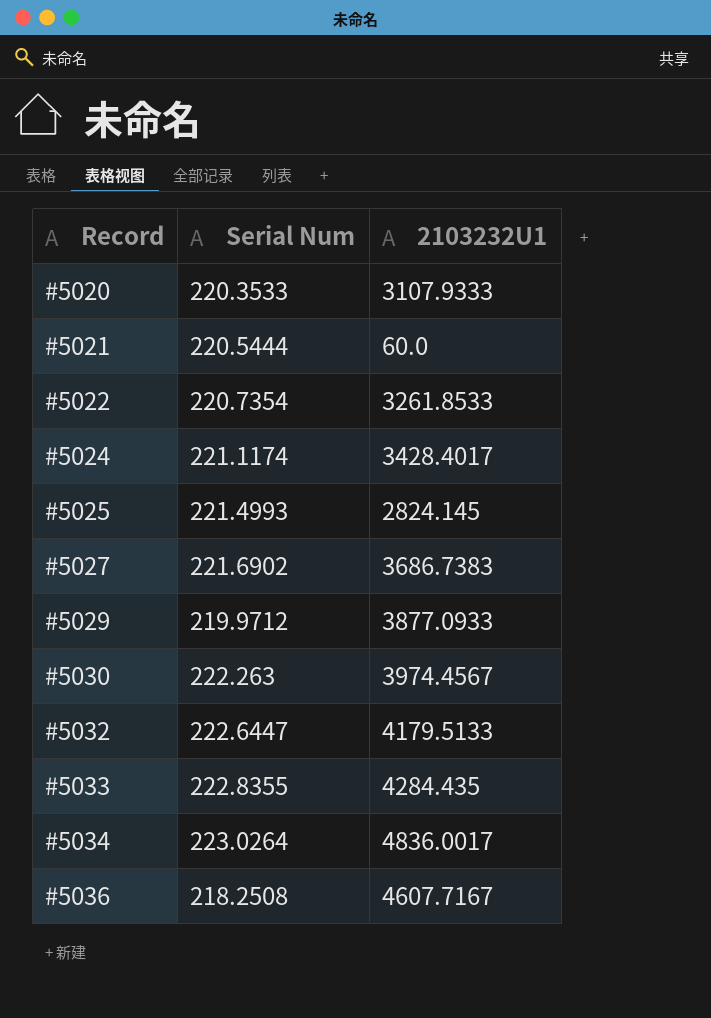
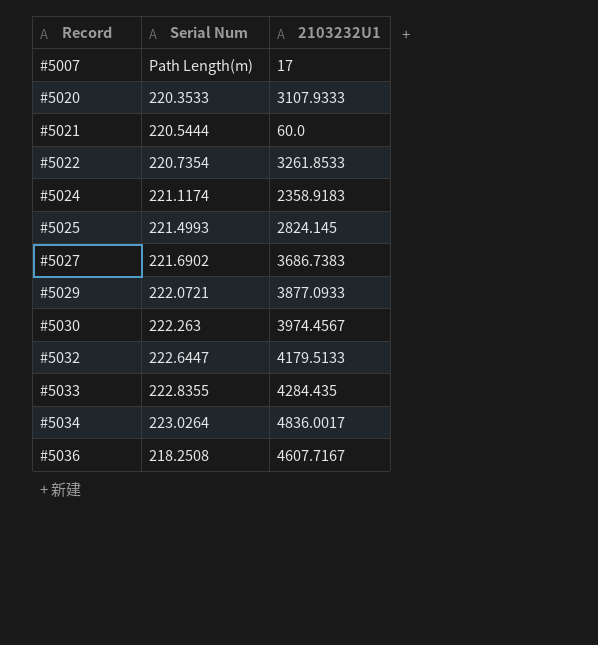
row #5007: none -> Path Length(m) | 17
#5024 | 2103232U1: 3428.4017 -> 2358.9183
#5029 | Serial Num: 219.9712 -> 222.0721

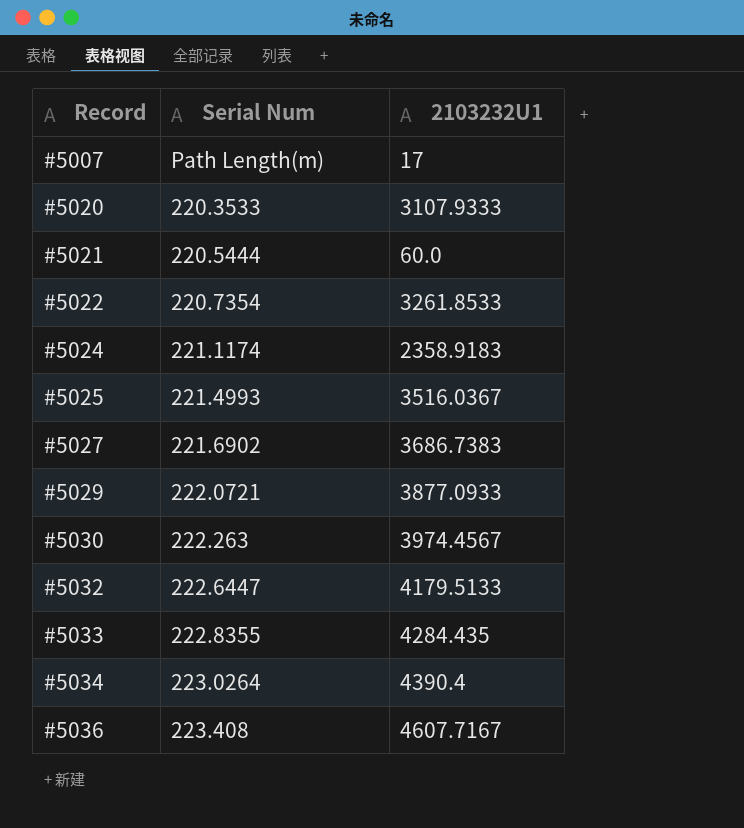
#5025 | 2103232U1: 2824.145 -> 3516.0367
#5034 | 2103232U1: 4836.0017 -> 4390.4
#5036 | Serial Num: 218.2508 -> 223.408

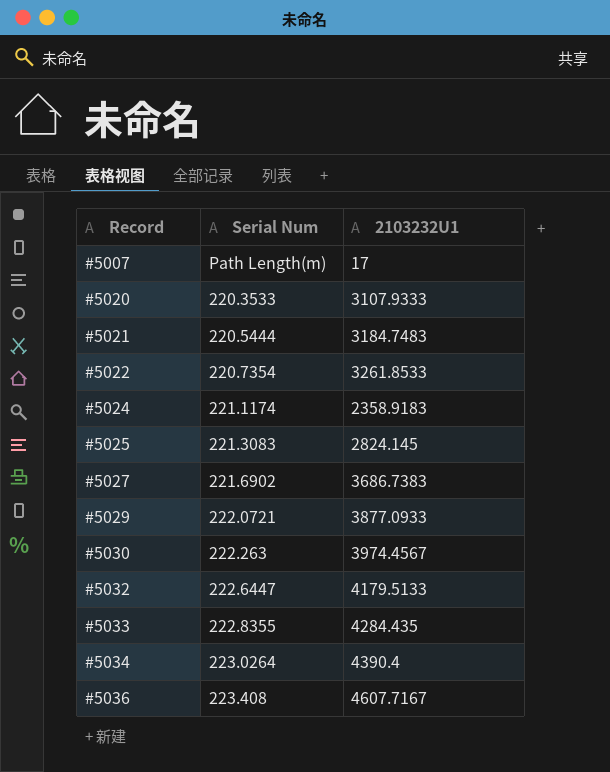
#5021 | 2103232U1: 60.0 -> 3184.7483
#5025 | Serial Num: 221.4993 -> 221.3083
#5025 | 2103232U1: 3516.0367 -> 2824.145

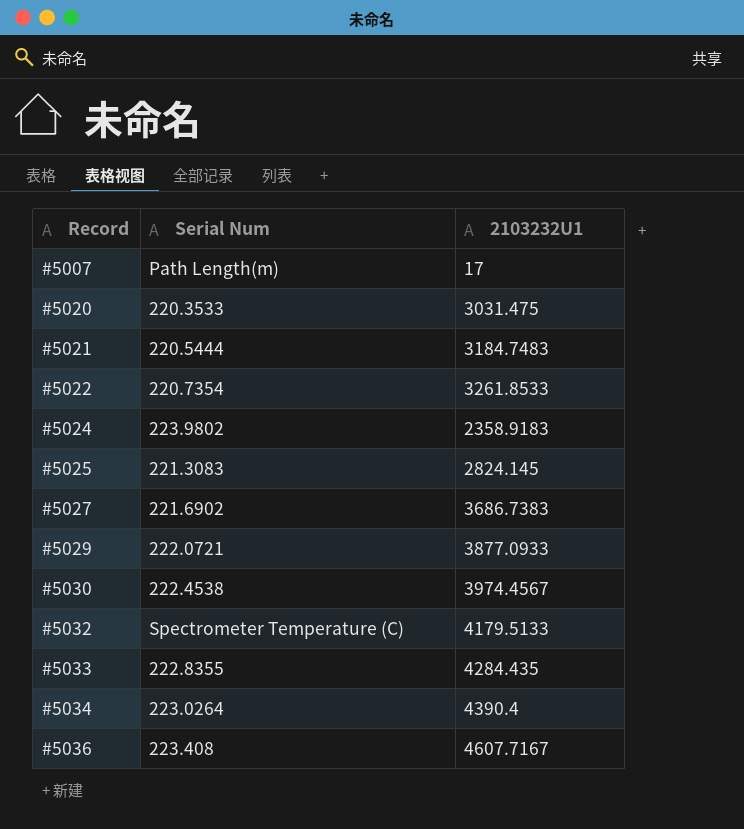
#5020 | 2103232U1: 3107.9333 -> 3031.475
#5024 | Serial Num: 221.1174 -> 223.9802
#5030 | Serial Num: 222.263 -> 222.4538
#5032 | Serial Num: 222.6447 -> Spectrometer Temperature (C)

